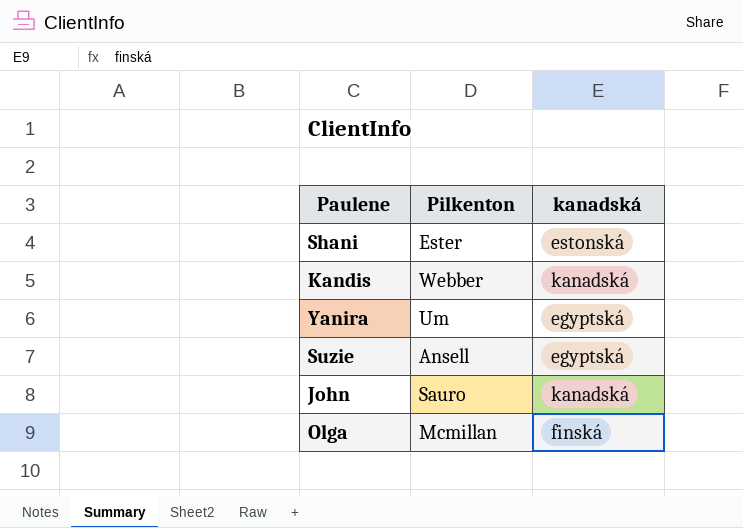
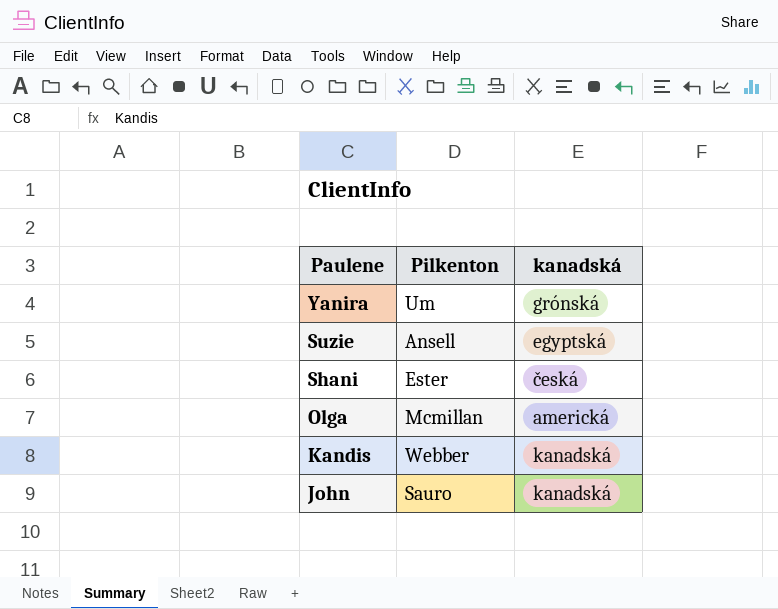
row order: none -> Paulene descending
Yanira | kanadská: egyptská -> grónská
Shani | kanadská: estonská -> česká
Olga | kanadská: finská -> americká

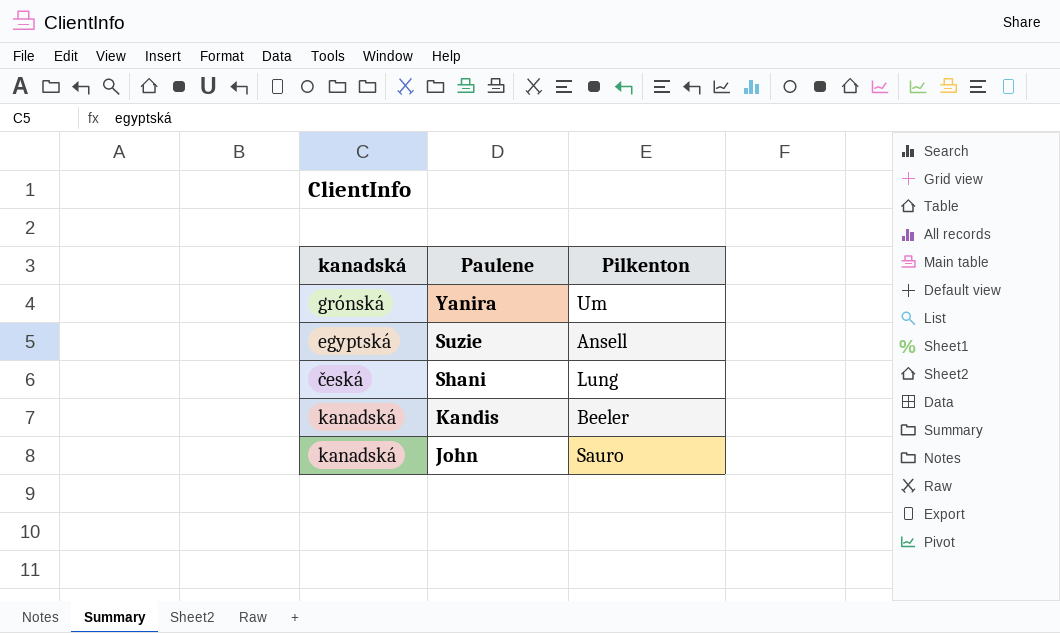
column kanadská | position: 3 -> 1
row Olga: Mcmillan | americká -> none
Shani | Pilkenton: Ester -> Lung
Kandis | Pilkenton: Webber -> Beeler

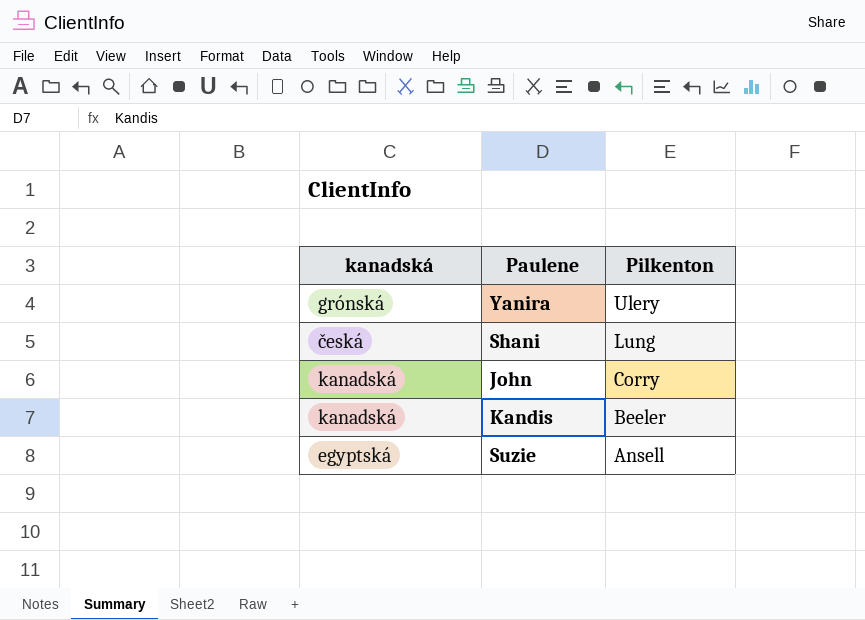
row order: Paulene descending -> Pilkenton descending
Yanira | Pilkenton: Um -> Ulery
John | Pilkenton: Sauro -> Corry

